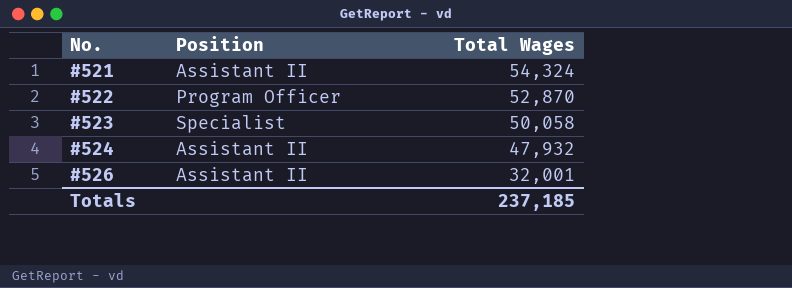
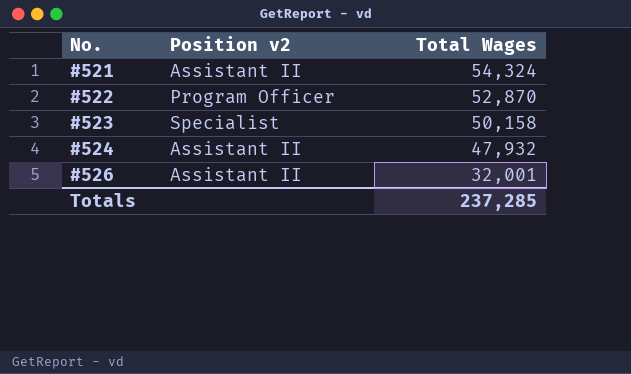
column name: Position -> Position v2
#523 | Total Wages: 50,058 -> 50,158
Totals | Total Wages: 237,185 -> 237,285

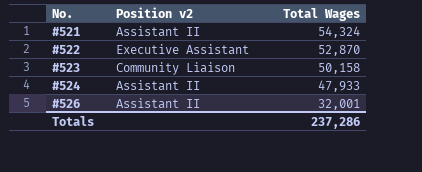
#522 | Position v2: Program Officer -> Executive Assistant
#523 | Position v2: Specialist -> Community Liaison
#524 | Total Wages: 47,932 -> 47,933
Totals | Total Wages: 237,285 -> 237,286

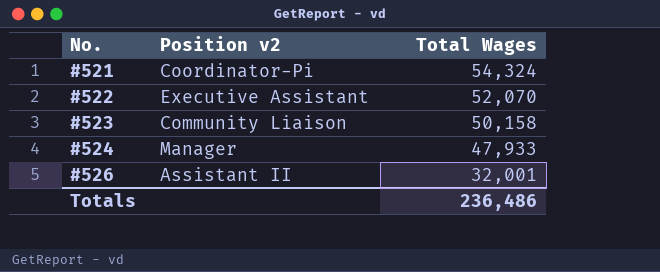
#521 | Position v2: Assistant II -> Coordinator-Pi
#522 | Total Wages: 52,870 -> 52,070
#524 | Position v2: Assistant II -> Manager
Totals | Total Wages: 237,286 -> 236,486

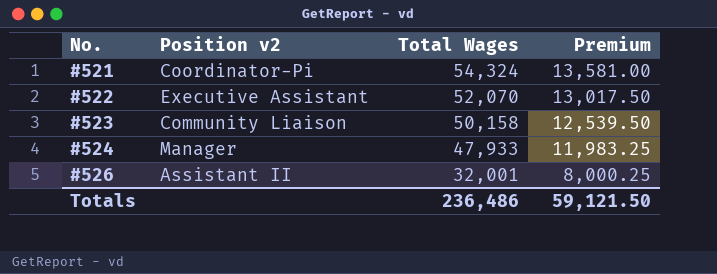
column Premium | formula: none -> [Total Wages] * 0.25

